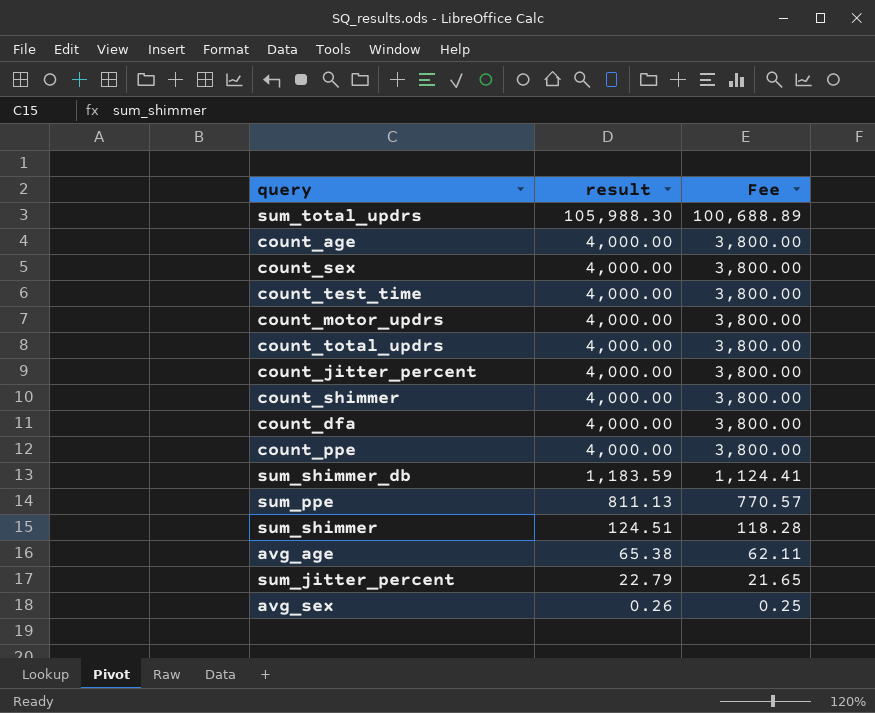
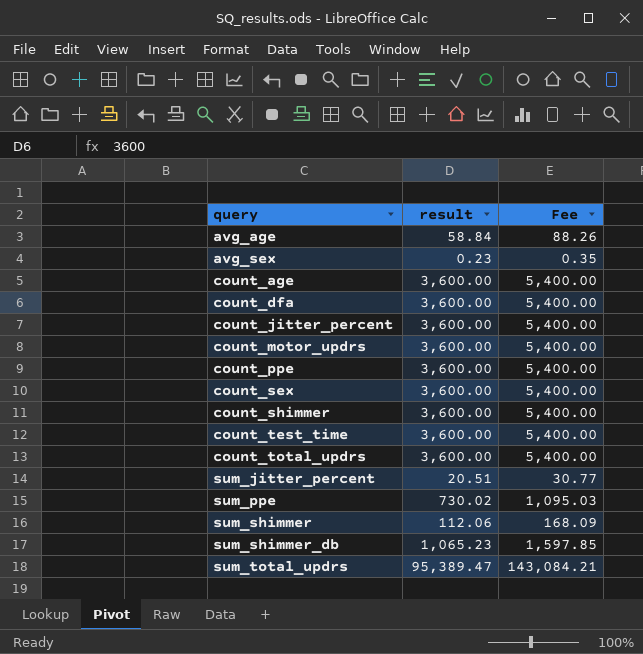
row order: result descending -> query ascending
column Fee | formula: [result] * 0.95 -> [result] * 1.5
avg_age | result: 65.38 -> 58.84
avg_sex | result: 0.26 -> 0.23
count_age | result: 4,000.00 -> 3,600.00
count_dfa | result: 4,000.00 -> 3,600.00
count_jitter_percent | result: 4,000.00 -> 3,600.00
count_motor_updrs | result: 4,000.00 -> 3,600.00
count_ppe | result: 4,000.00 -> 3,600.00
count_sex | result: 4,000.00 -> 3,600.00
count_shimmer | result: 4,000.00 -> 3,600.00
count_test_time | result: 4,000.00 -> 3,600.00
count_total_updrs | result: 4,000.00 -> 3,600.00
sum_jitter_percent | result: 22.79 -> 20.51
sum_ppe | result: 811.13 -> 730.02
sum_shimmer | result: 124.51 -> 112.06
sum_shimmer_db | result: 1,183.59 -> 1,065.23
sum_total_updrs | result: 105,988.30 -> 95,389.47

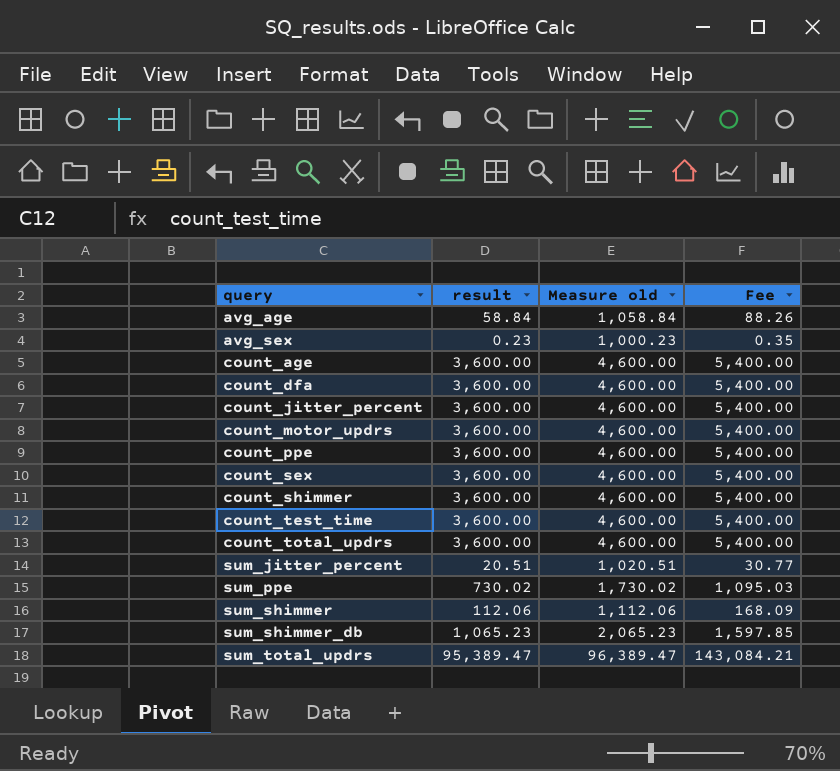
column Measure old | formula: none -> [result] + 1000

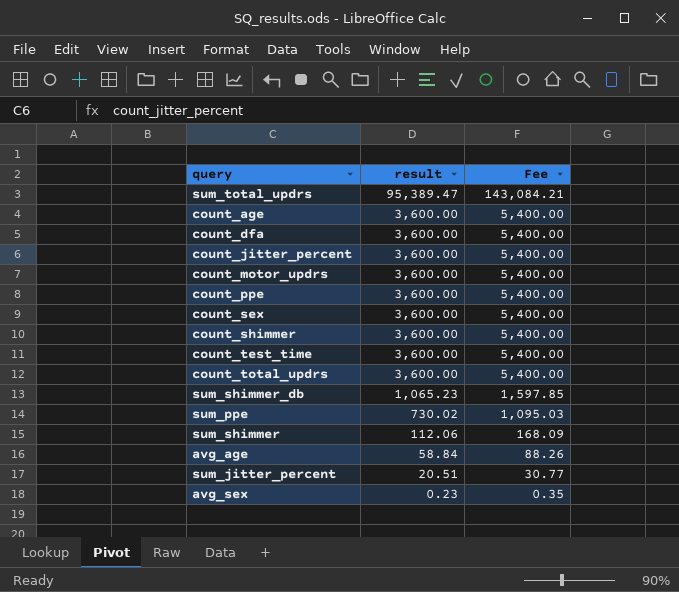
row order: query ascending -> result descending
column Measure old | formula: [result] + 1000 -> none

